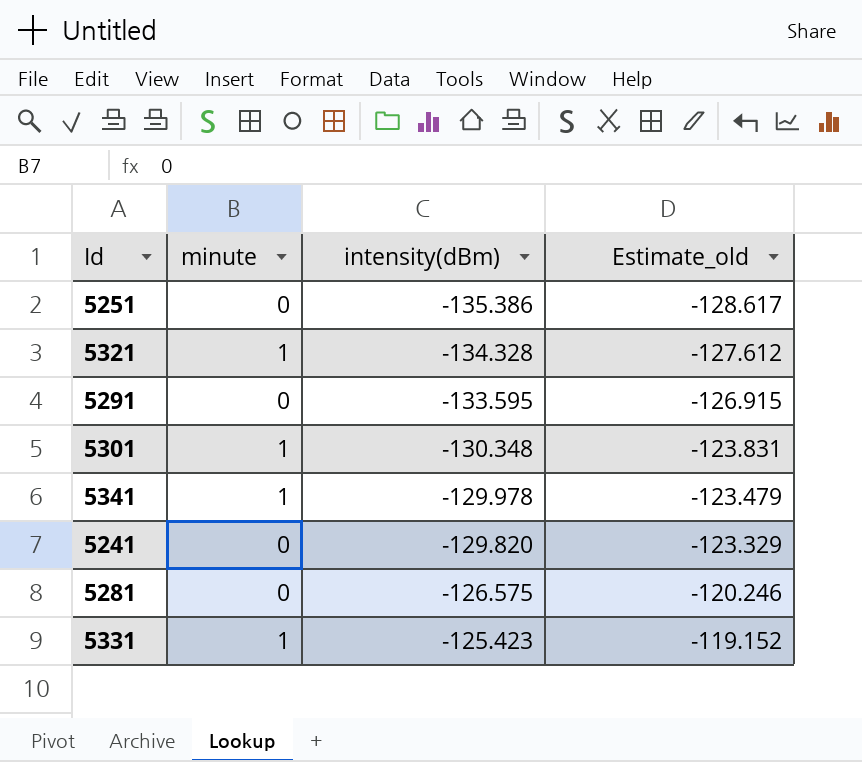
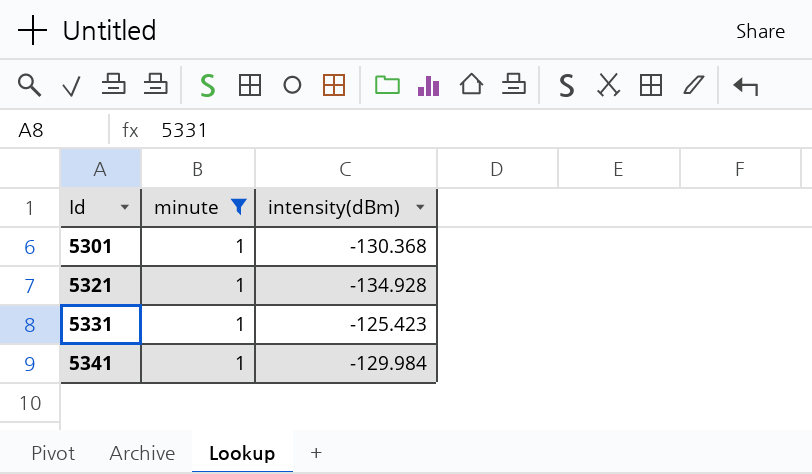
filter: none -> minute = 1
row order: intensity(dBm) ascending -> Id ascending
column Estimate_old | formula: [intensity(dBm)] * 0.95 -> none
5301 | intensity(dBm): -130.348 -> -130.368
5321 | intensity(dBm): -134.328 -> -134.928
5341 | intensity(dBm): -129.978 -> -129.984

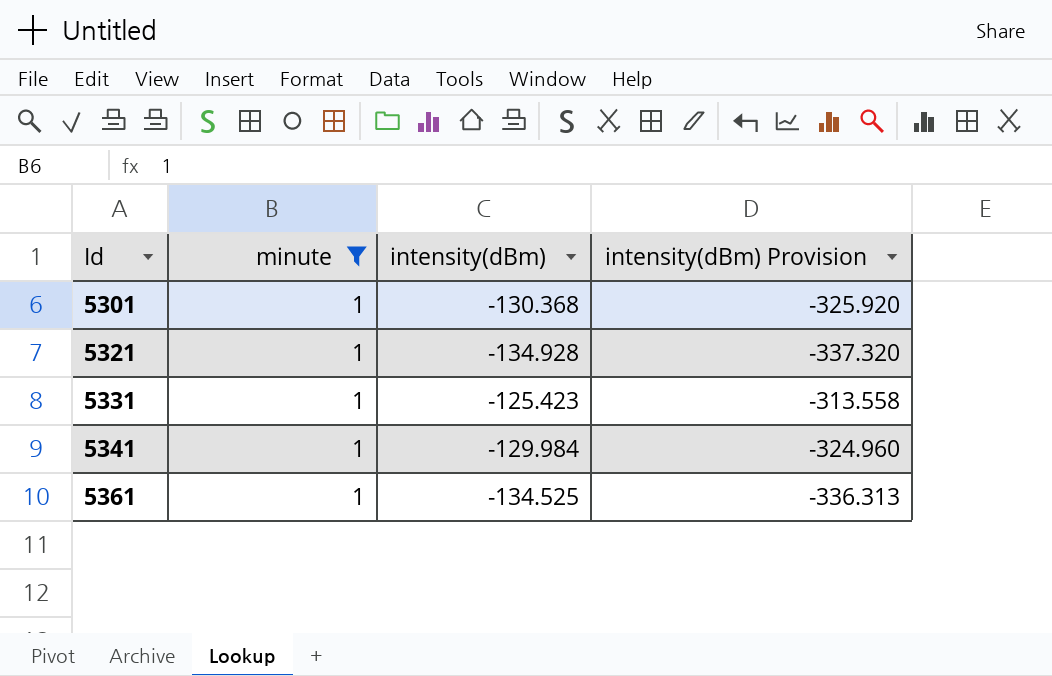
column intensity(dBm) Provision | formula: none -> [intensity(dBm)] * 2.5
row 5361: none -> 1 | -134.525 | -336.313

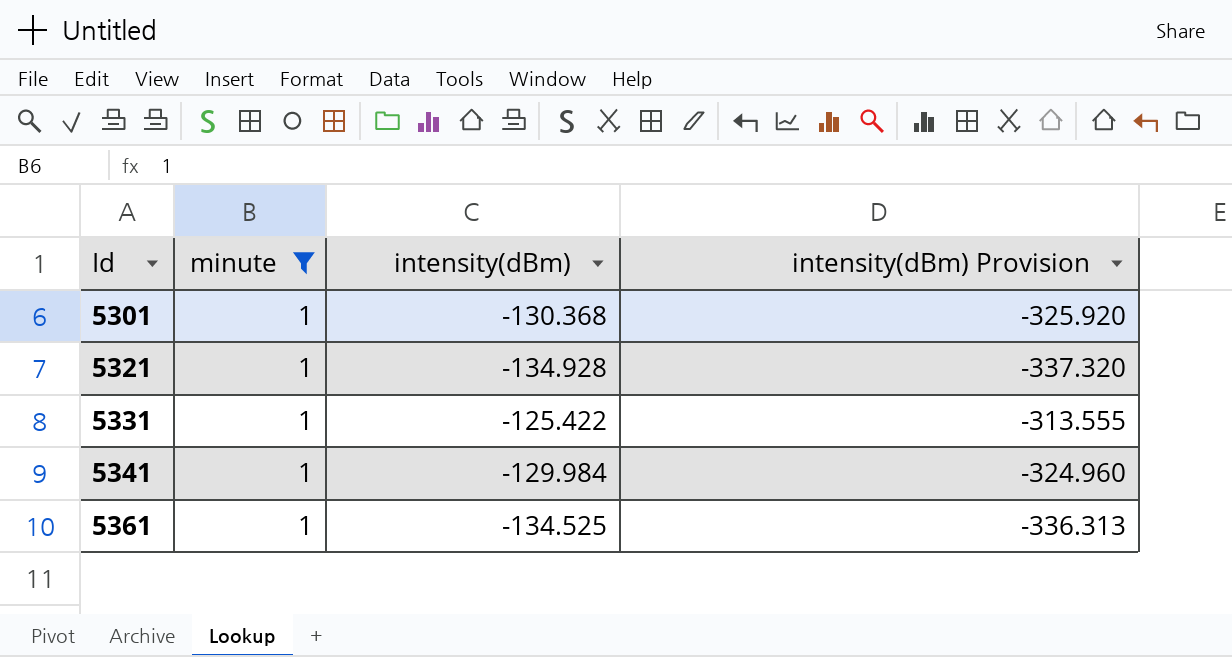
5331 | intensity(dBm): -125.423 -> -125.422
5331 | intensity(dBm) Provision: -313.558 -> -313.555

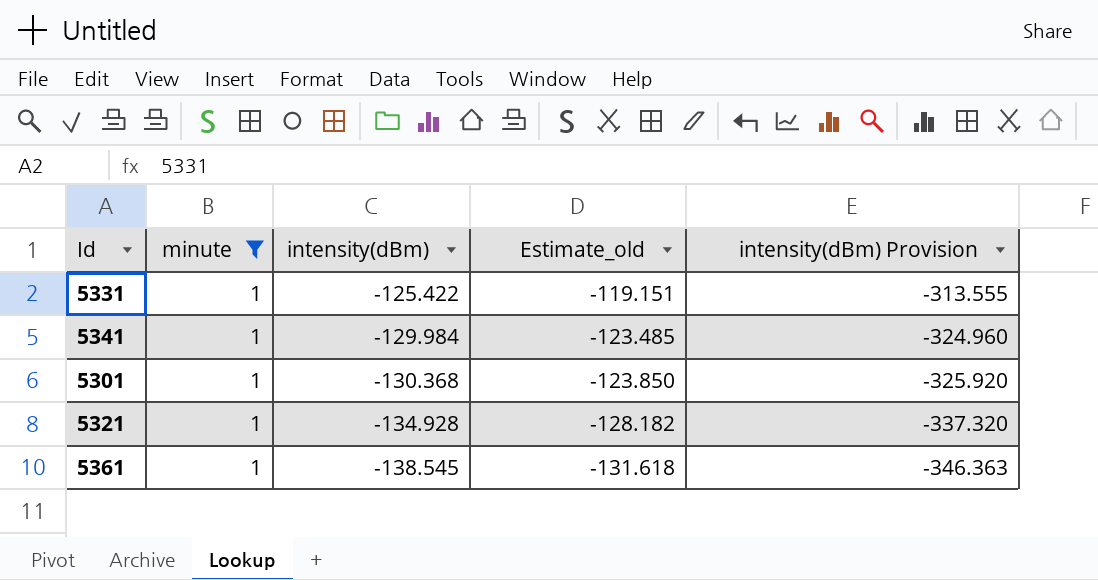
row order: Id ascending -> intensity(dBm) descending
column Estimate_old | formula: none -> [intensity(dBm)] * 0.95
5361 | intensity(dBm): -134.525 -> -138.545
5361 | intensity(dBm) Provision: -336.313 -> -346.363

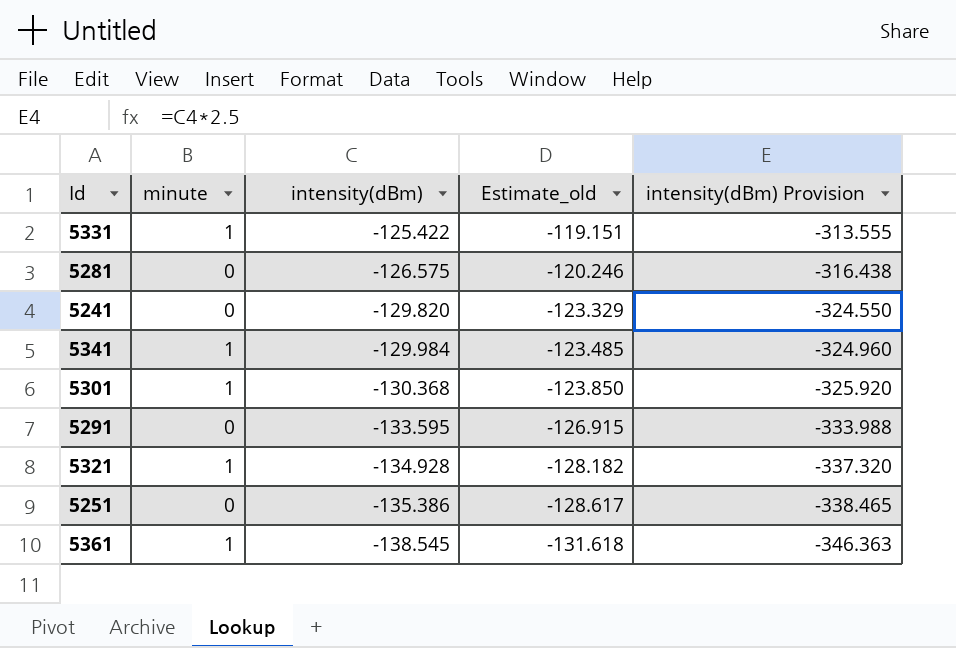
filter: minute = 1 -> none

